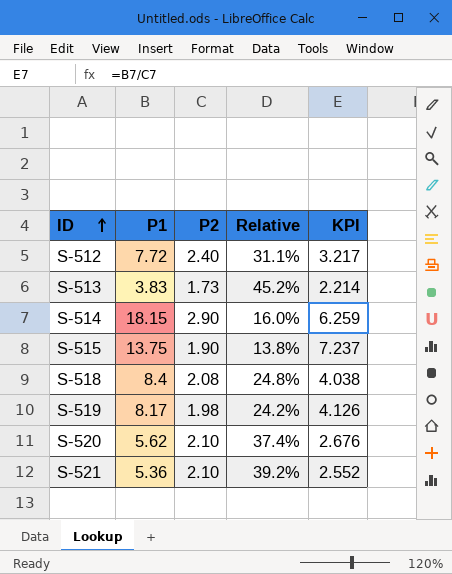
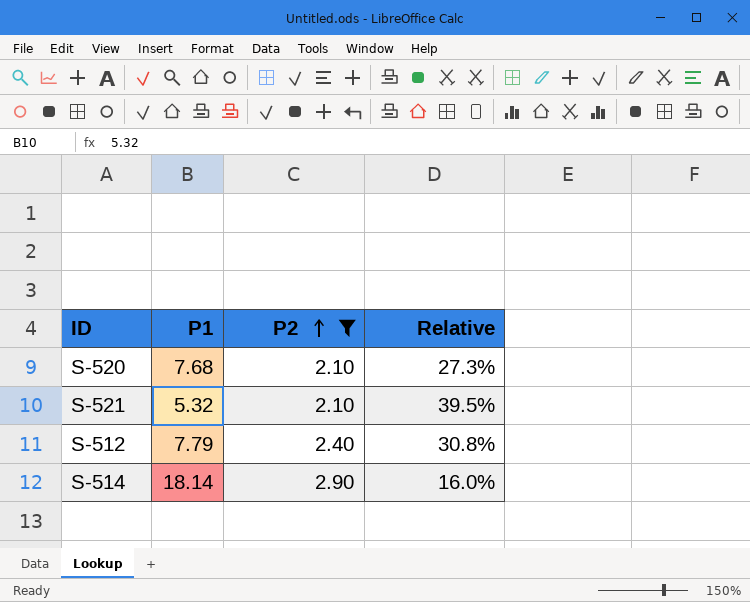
filter: none -> P2 >= 2.10
row order: ID ascending -> P2 ascending
column KPI | formula: [P1] / [P2] -> none
S-520 | P1: 5.62 -> 7.68
S-520 | Relative: 37.4% -> 27.3%
S-521 | P1: 5.36 -> 5.32
S-521 | Relative: 39.2% -> 39.5%
S-512 | P1: 7.72 -> 7.79
S-512 | Relative: 31.1% -> 30.8%
S-514 | P1: 18.15 -> 18.14

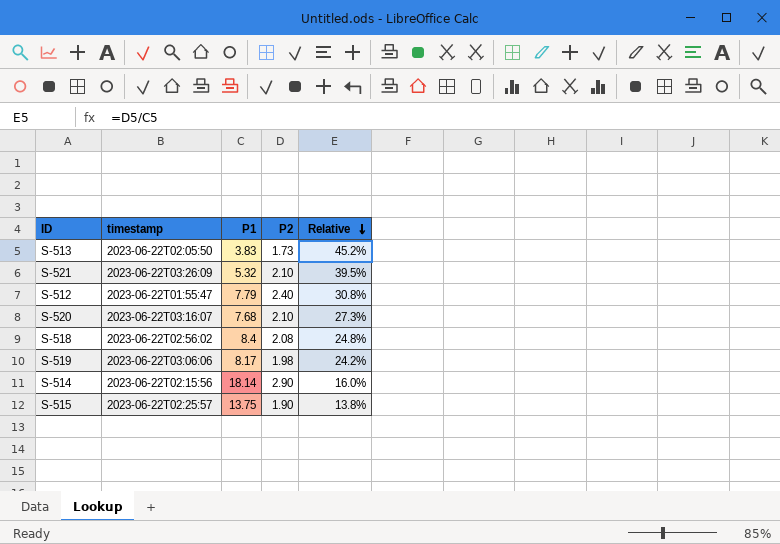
filter: P2 >= 2.10 -> none
row order: P2 ascending -> Relative descending
column timestamp | position: none -> 2

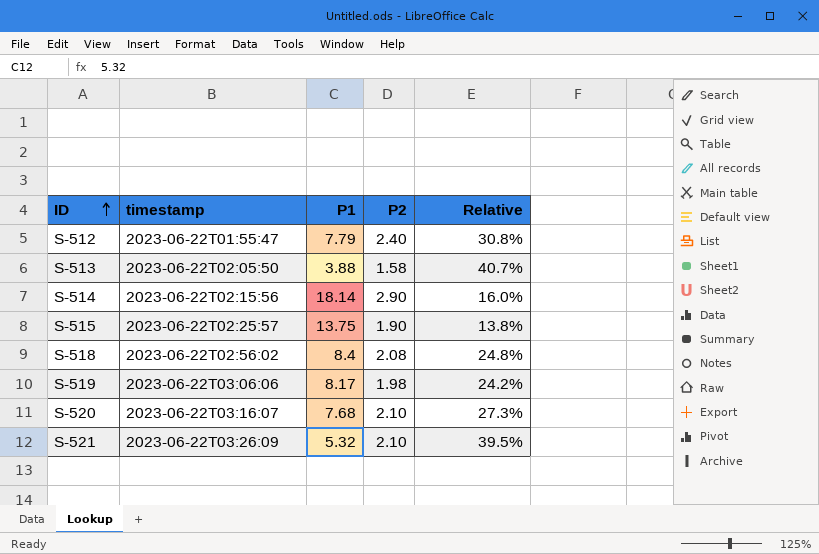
row order: Relative descending -> ID ascending
S-513 | P1: 3.83 -> 3.88
S-513 | P2: 1.73 -> 1.58
S-513 | Relative: 45.2% -> 40.7%

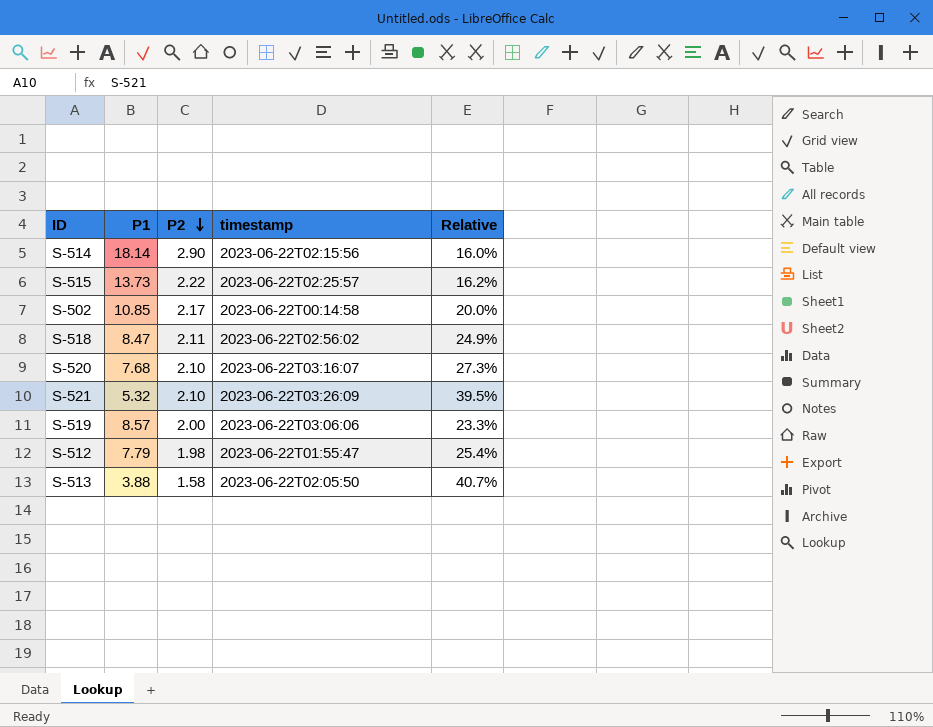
row order: ID ascending -> P2 descending
column timestamp | position: 2 -> 4
S-515 | P1: 13.75 -> 13.73
S-515 | P2: 1.90 -> 2.22
S-515 | Relative: 13.8% -> 16.2%
row S-502: none -> 10.85 | 2.17 | 2023-06-22T00:14:58 | 20.0%
S-518 | P1: 8.4 -> 8.47
S-518 | P2: 2.08 -> 2.11
S-518 | Relative: 24.8% -> 24.9%
S-519 | P1: 8.17 -> 8.57
S-519 | P2: 1.98 -> 2.00
S-519 | Relative: 24.2% -> 23.3%
S-512 | P2: 2.40 -> 1.98
S-512 | Relative: 30.8% -> 25.4%

